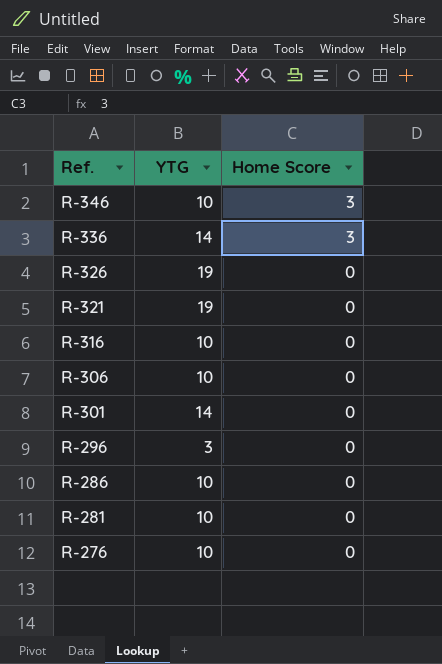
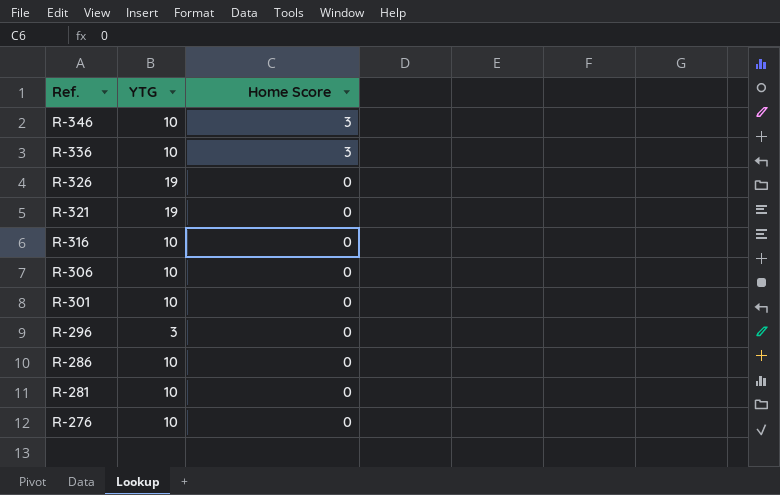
R-336 | YTG: 14 -> 10
R-301 | YTG: 14 -> 10

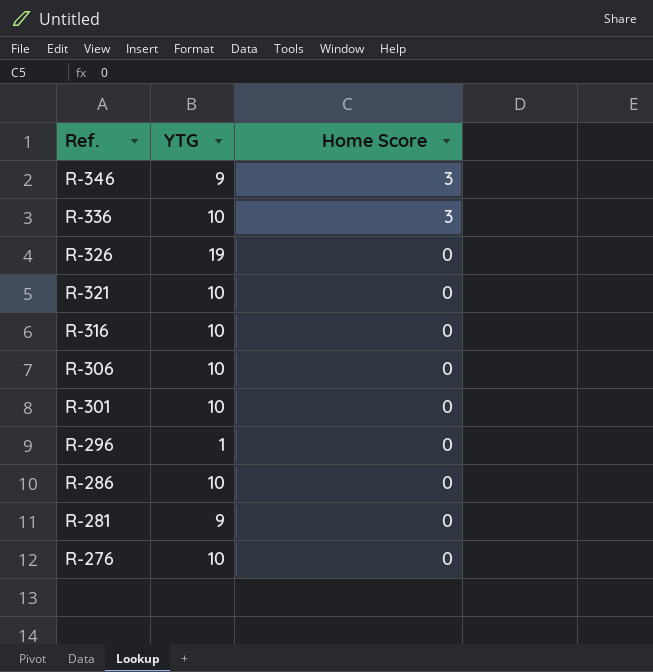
R-346 | YTG: 10 -> 9
R-321 | YTG: 19 -> 10
R-296 | YTG: 3 -> 1
R-281 | YTG: 10 -> 9

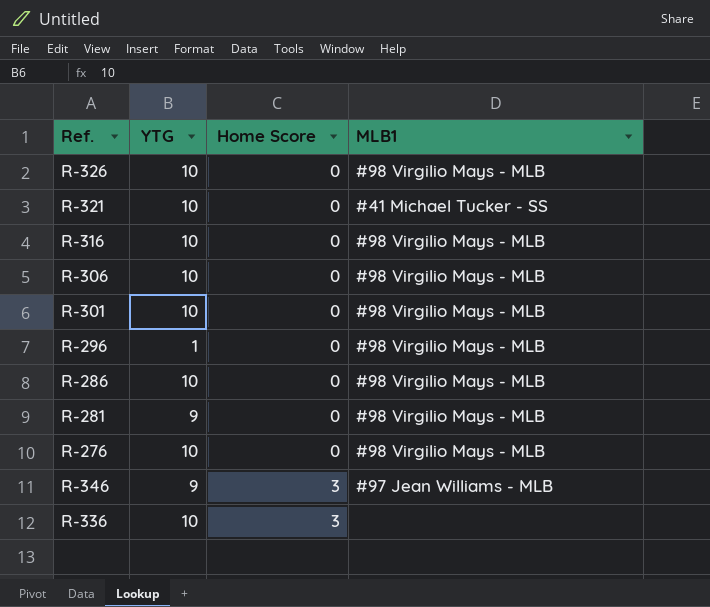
row order: Ref. descending -> Home Score ascending
column MLB1 | position: none -> 4
R-326 | YTG: 19 -> 10

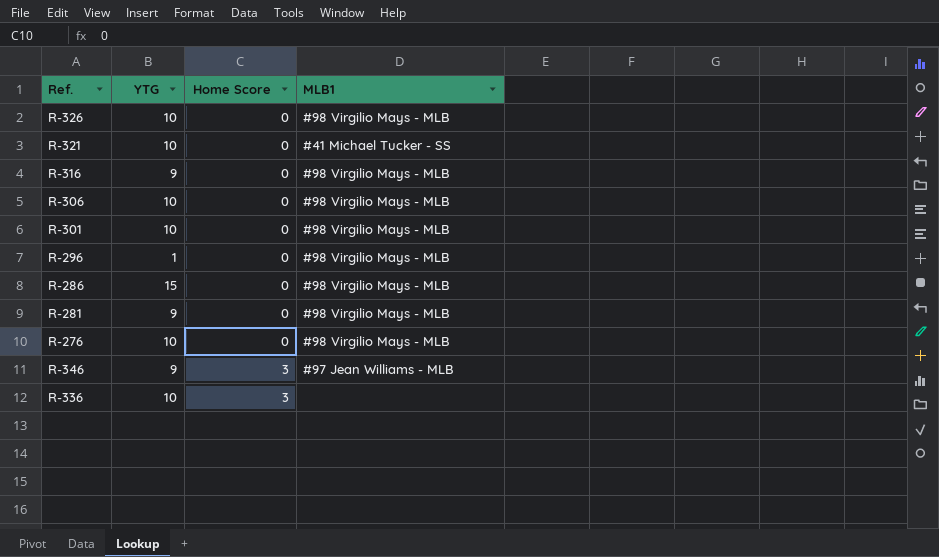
R-316 | YTG: 10 -> 9
R-286 | YTG: 10 -> 15

